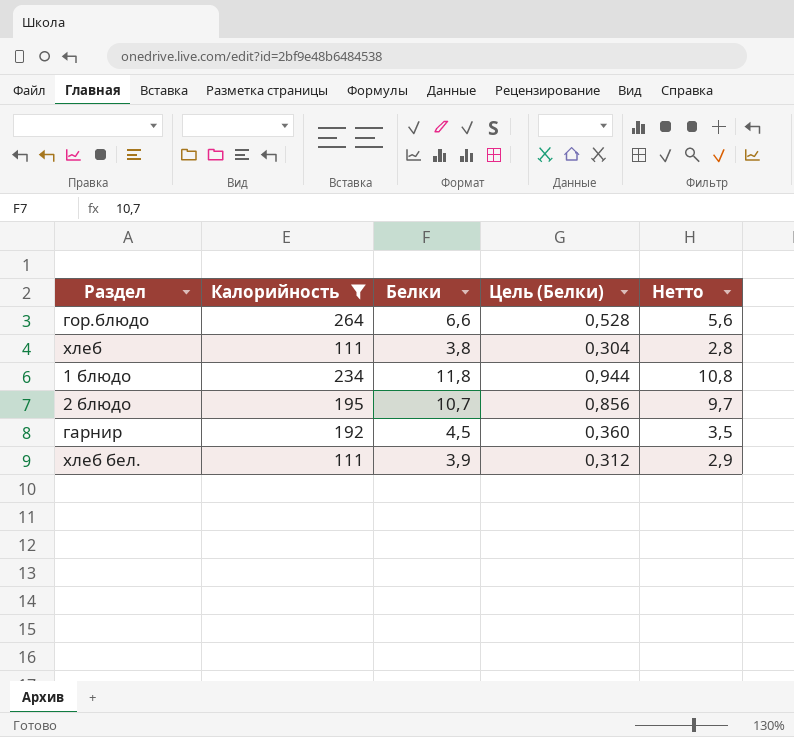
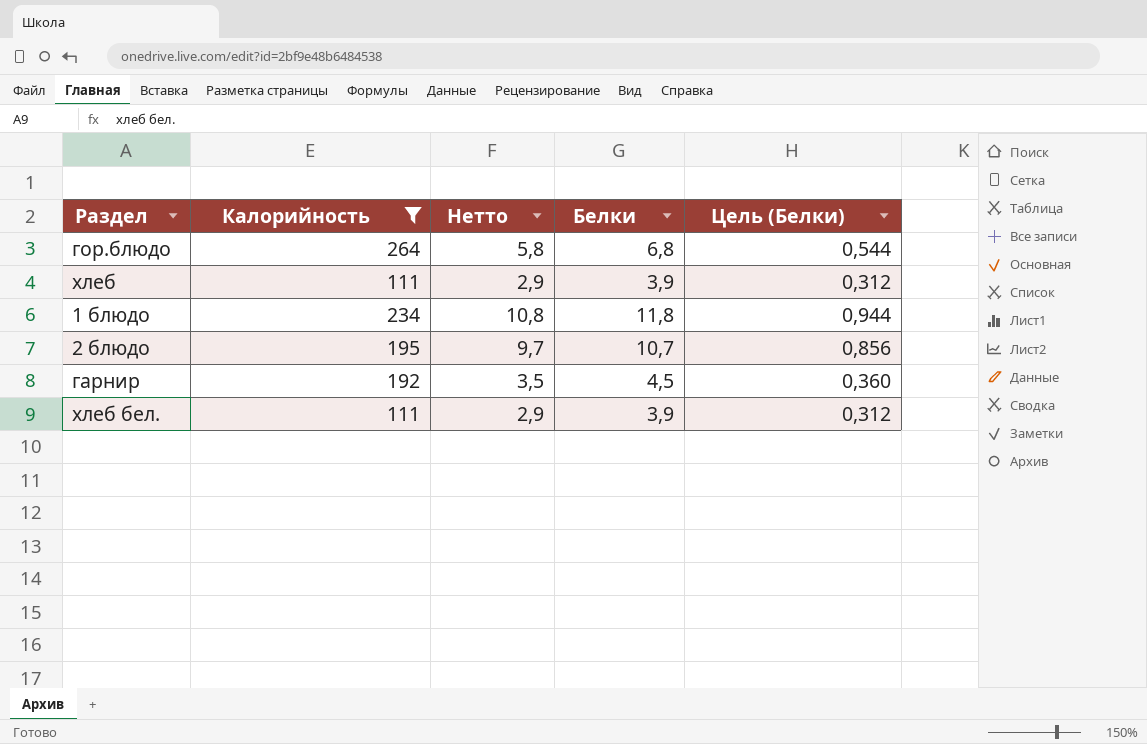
column Нетто | position: 5 -> 3
гор.блюдо | Нетто: 5,6 -> 5,8
гор.блюдо | Белки: 6,6 -> 6,8
гор.блюдо | Цель (Белки): 0,528 -> 0,544
хлеб | Нетто: 2,8 -> 2,9
хлеб | Белки: 3,8 -> 3,9
хлеб | Цель (Белки): 0,304 -> 0,312

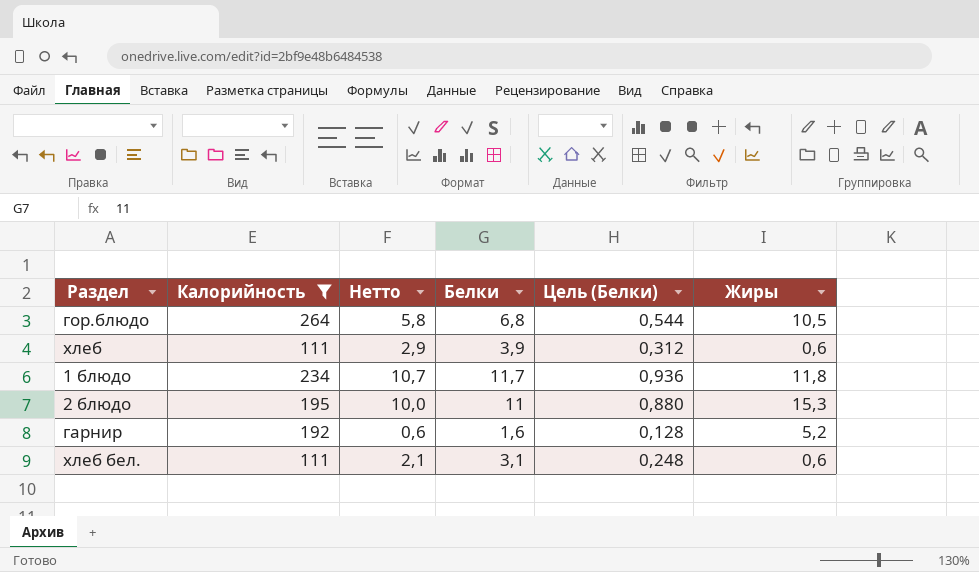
column Жиры | position: none -> 6
1 блюдо | Нетто: 10,8 -> 10,7
1 блюдо | Белки: 11,8 -> 11,7
1 блюдо | Цель (Белки): 0,944 -> 0,936
2 блюдо | Нетто: 9,7 -> 10,0
2 блюдо | Белки: 10,7 -> 11
2 блюдо | Цель (Белки): 0,856 -> 0,880
гарнир | Нетто: 3,5 -> 0,6
гарнир | Белки: 4,5 -> 1,6
гарнир | Цель (Белки): 0,360 -> 0,128
хлеб бел. | Нетто: 2,9 -> 2,1
хлеб бел. | Белки: 3,9 -> 3,1
хлеб бел. | Цель (Белки): 0,312 -> 0,248

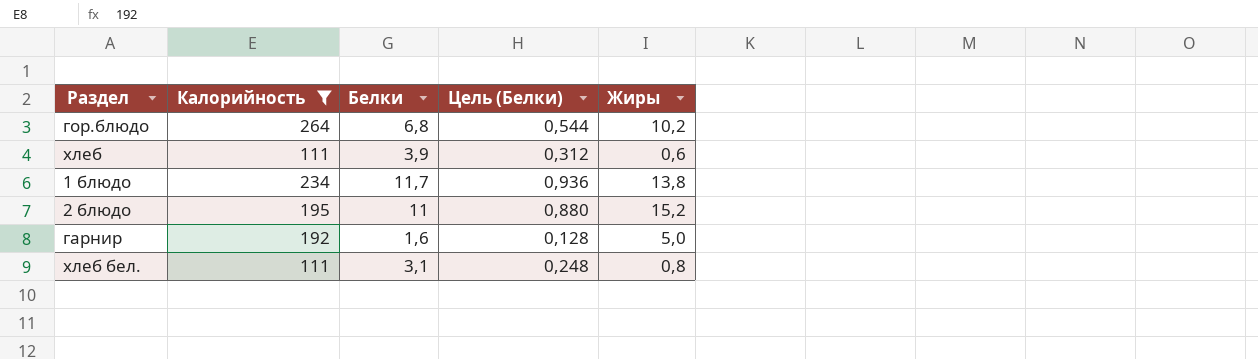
column Нетто | formula: [Белки] - 1 -> none
гор.блюдо | Жиры: 10,5 -> 10,2
1 блюдо | Жиры: 11,8 -> 13,8
2 блюдо | Жиры: 15,3 -> 15,2
гарнир | Жиры: 5,2 -> 5,0
хлеб бел. | Жиры: 0,6 -> 0,8

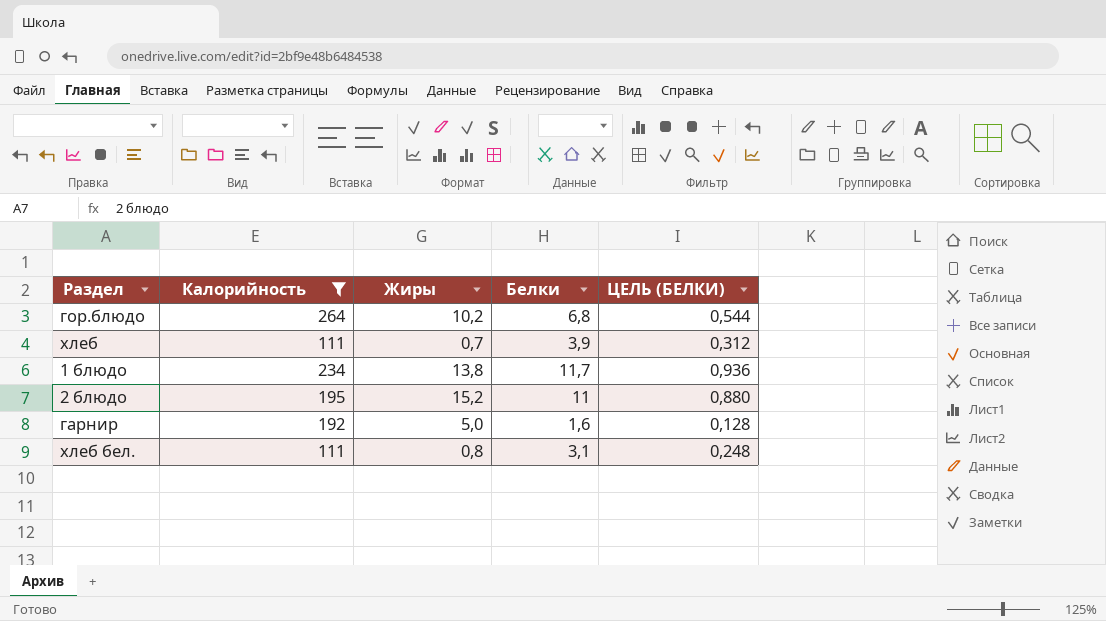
column Жиры | position: 5 -> 3
column name: Цель (Белки) -> ЦЕЛЬ (БЕЛКИ)
хлеб | Жиры: 0,6 -> 0,7

